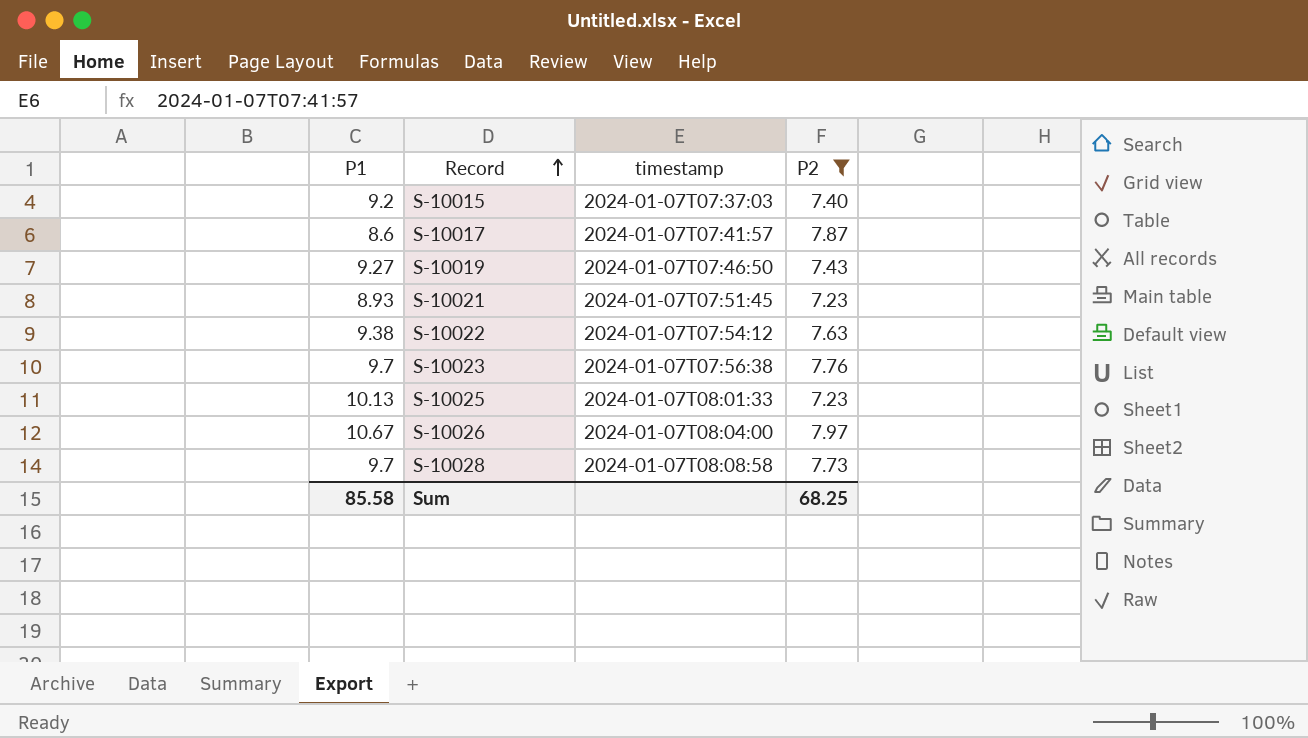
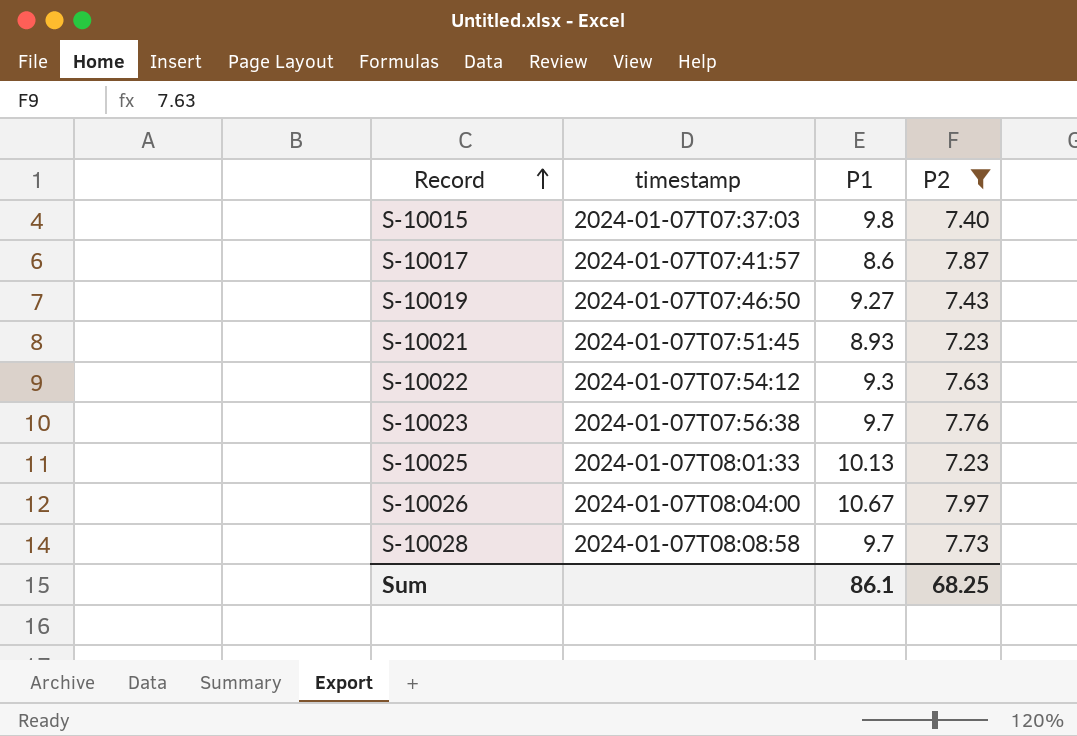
column P1 | position: 1 -> 3
S-10015 | P1: 9.2 -> 9.8
S-10022 | P1: 9.38 -> 9.3
Sum | P1: 85.58 -> 86.1

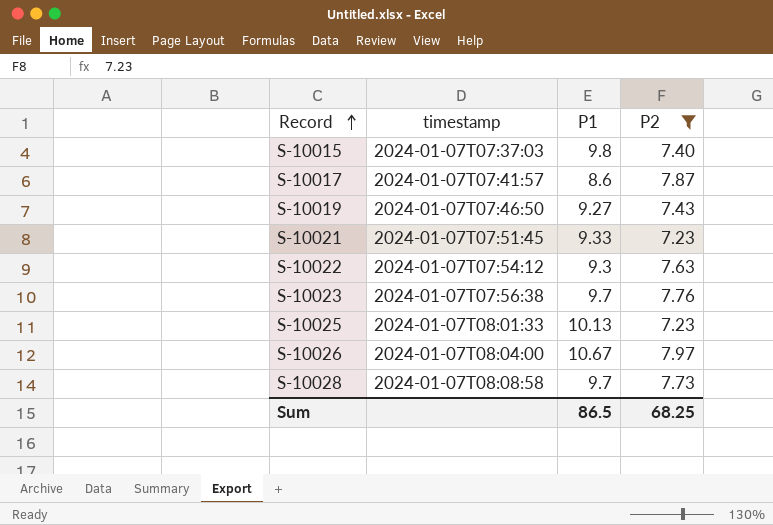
S-10021 | P1: 8.93 -> 9.33
Sum | P1: 86.1 -> 86.5

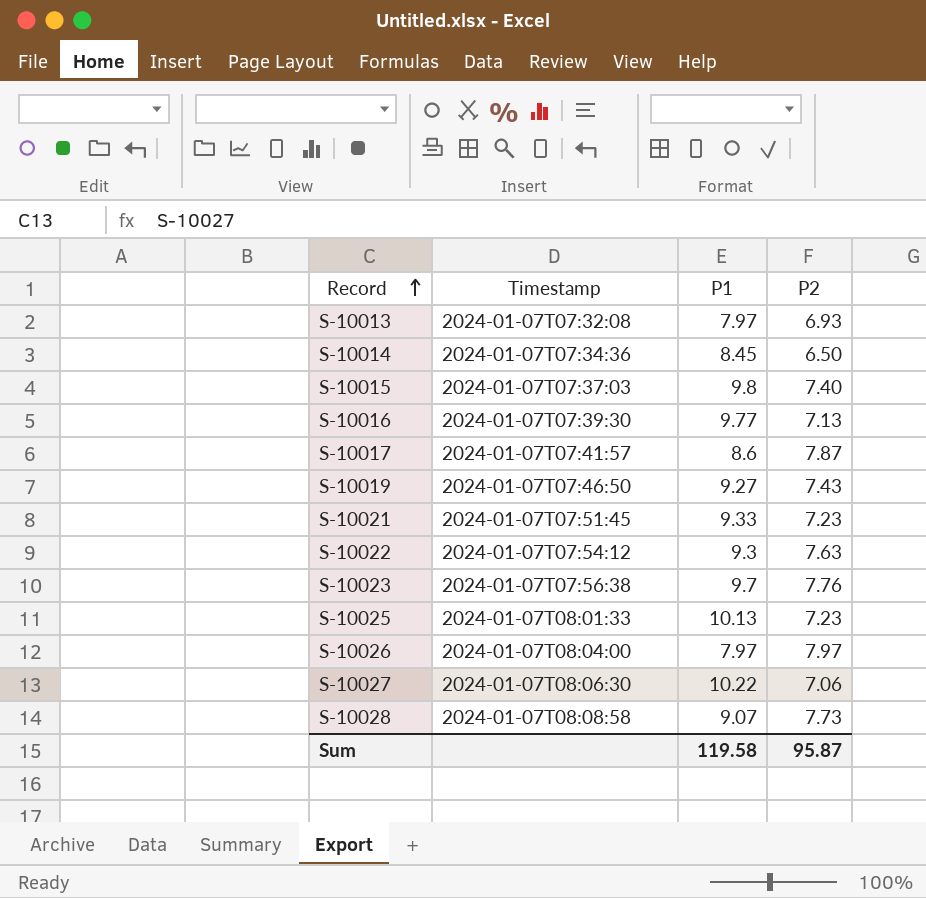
filter: P2 >= 7.23 -> none
column name: timestamp -> Timestamp
S-10026 | P1: 10.67 -> 7.97
S-10028 | P1: 9.7 -> 9.07
Sum | P1: 86.5 -> 119.58
Sum | P2: 68.25 -> 95.87

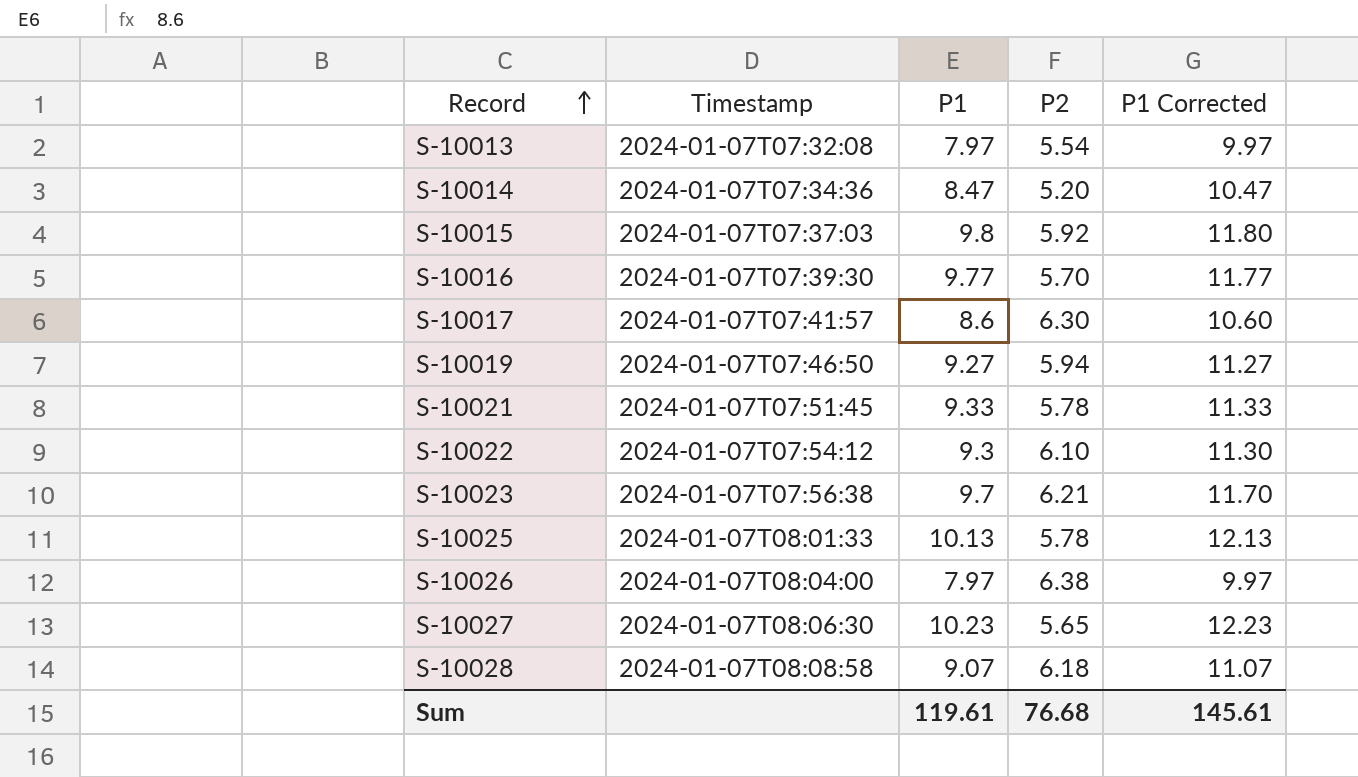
column P1 Corrected | formula: none -> [P1] + 2
S-10013 | P2: 6.93 -> 5.54
S-10014 | P1: 8.45 -> 8.47
S-10014 | P2: 6.50 -> 5.20
S-10015 | P2: 7.40 -> 5.92
S-10016 | P2: 7.13 -> 5.70
S-10017 | P2: 7.87 -> 6.30
S-10019 | P2: 7.43 -> 5.94
S-10021 | P2: 7.23 -> 5.78
S-10022 | P2: 7.63 -> 6.10
S-10023 | P2: 7.76 -> 6.21
S-10025 | P2: 7.23 -> 5.78
S-10026 | P2: 7.97 -> 6.38
S-10027 | P1: 10.22 -> 10.23
S-10027 | P2: 7.06 -> 5.65
S-10028 | P2: 7.73 -> 6.18
Sum | P1: 119.58 -> 119.61
Sum | P2: 95.87 -> 76.68

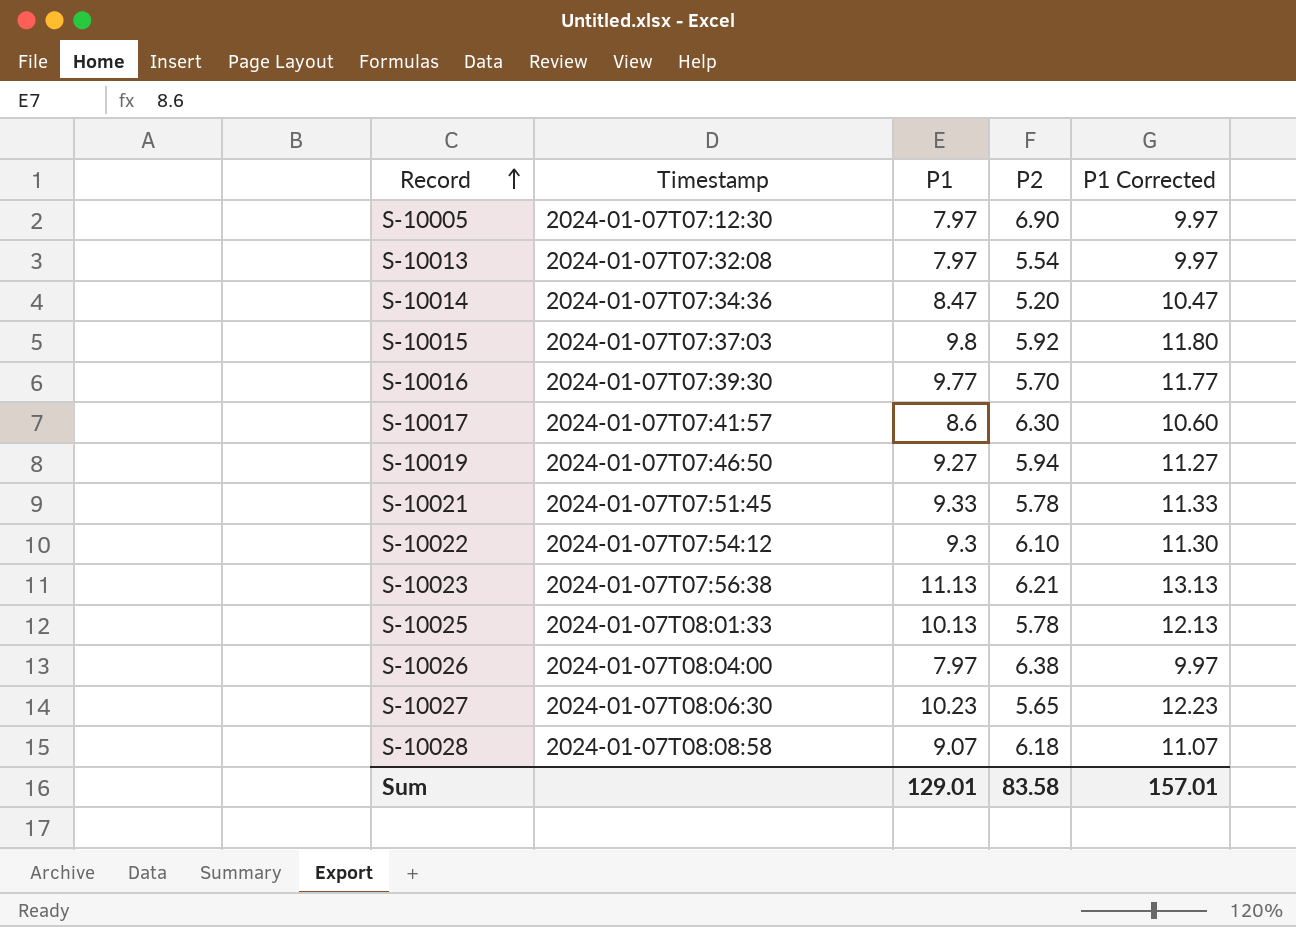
row S-10005: none -> 2024-01-07T07:12:30 | 7.97 | 6.90 | 9.97
S-10023 | P1: 9.7 -> 11.13
S-10023 | P1 Corrected: 11.70 -> 13.13
Sum | P1: 119.61 -> 129.01
Sum | P2: 76.68 -> 83.58
Sum | P1 Corrected: 145.61 -> 157.01

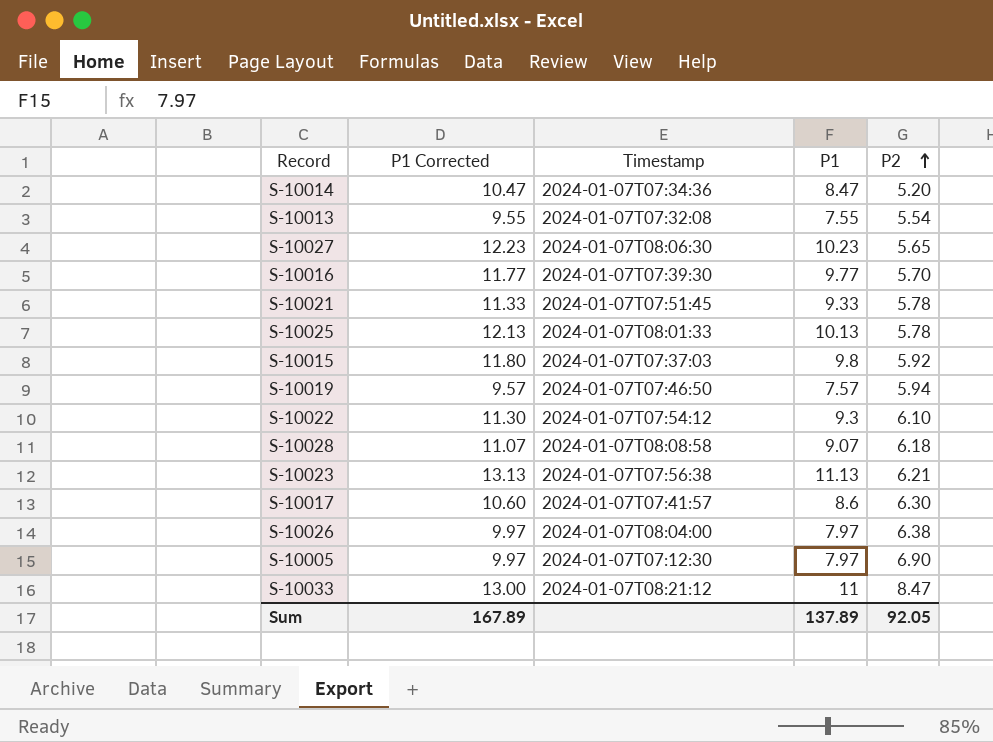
row order: Record ascending -> P2 ascending
column P1 Corrected | position: 5 -> 2
S-10013 | P1 Corrected: 9.97 -> 9.55
S-10013 | P1: 7.97 -> 7.55
S-10019 | P1 Corrected: 11.27 -> 9.57
S-10019 | P1: 9.27 -> 7.57
row S-10033: none -> 13.00 | 2024-01-07T08:21:12 | 11 | 8.47
Sum | P1 Corrected: 157.01 -> 167.89
Sum | P1: 129.01 -> 137.89
Sum | P2: 83.58 -> 92.05

